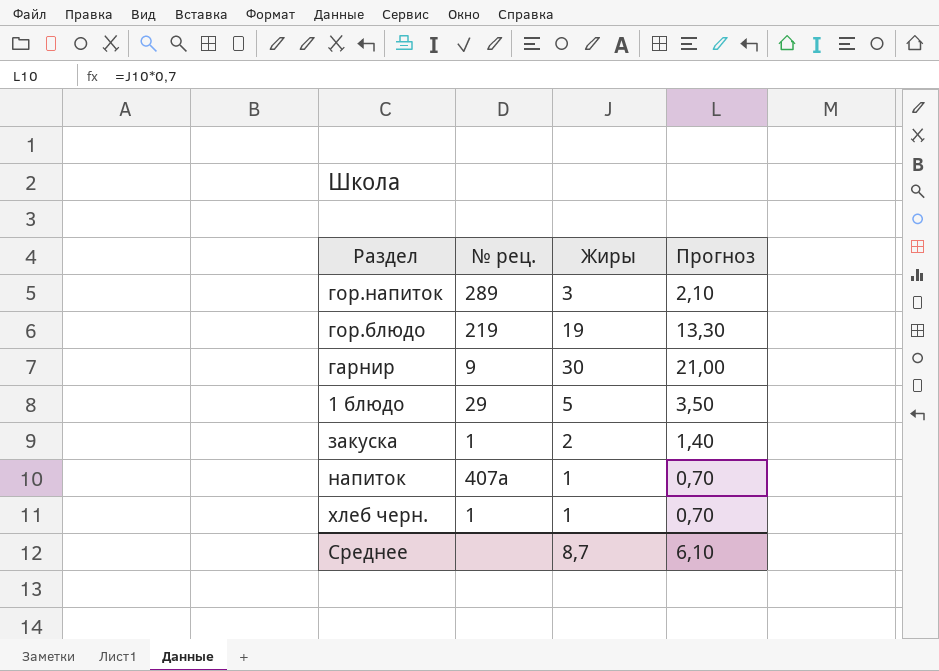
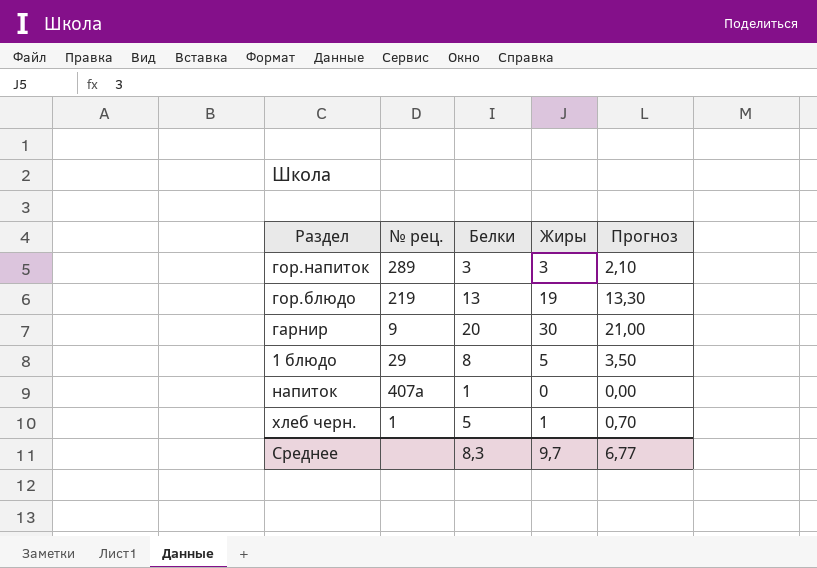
column Белки | position: none -> 3
row закуска: 1 | 2 | 1,40 -> none
напиток | Жиры: 1 -> 0
напиток | Прогноз: 0,70 -> 0,00
Среднее | Жиры: 8,7 -> 9,7
Среднее | Прогноз: 6,10 -> 6,77

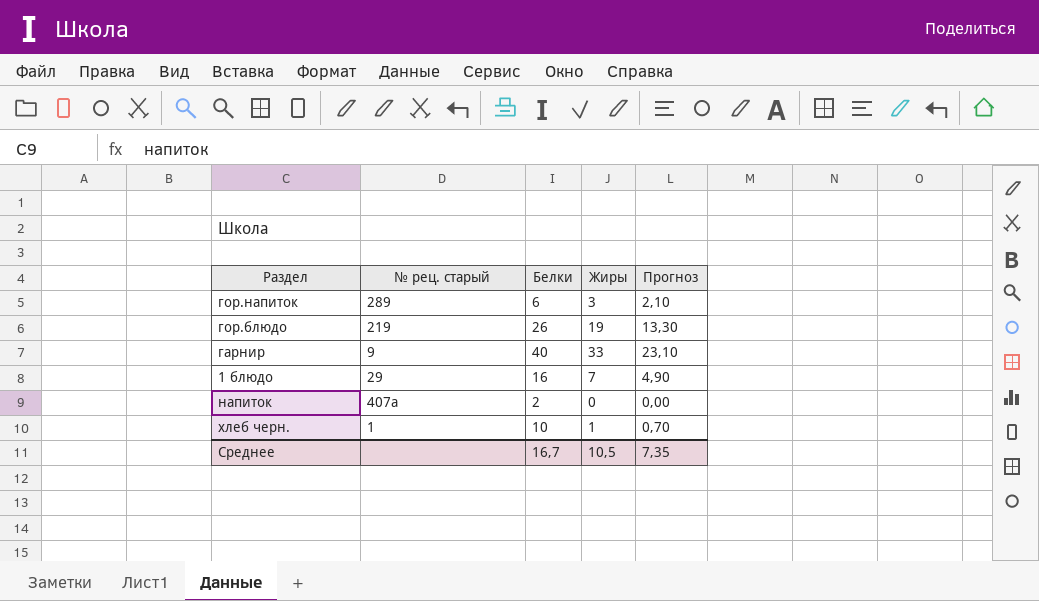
column name: № рец. -> № рец. старый
гор.напиток | Белки: 3 -> 6
гор.блюдо | Белки: 13 -> 26
гарнир | Белки: 20 -> 40
гарнир | Жиры: 30 -> 33
гарнир | Прогноз: 21,00 -> 23,10
1 блюдо | Белки: 8 -> 16
1 блюдо | Жиры: 5 -> 7
1 блюдо | Прогноз: 3,50 -> 4,90
напиток | Белки: 1 -> 2
хлеб черн. | Белки: 5 -> 10
Среднее | Белки: 8,3 -> 16,7
Среднее | Жиры: 9,7 -> 10,5
Среднее | Прогноз: 6,77 -> 7,35

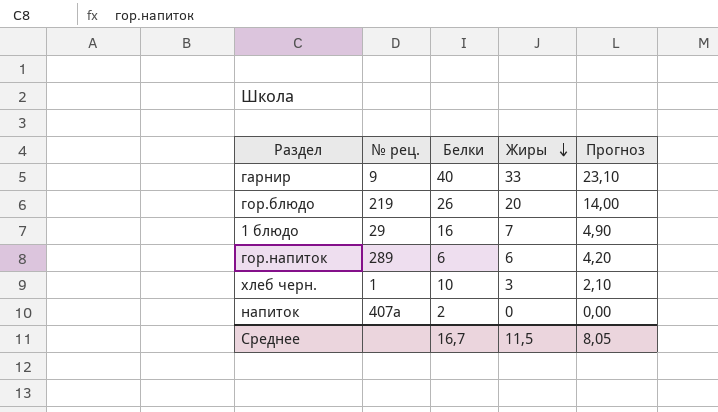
row order: none -> Жиры descending
column name: № рец. старый -> № рец.
гор.блюдо | Жиры: 19 -> 20
гор.блюдо | Прогноз: 13,30 -> 14,00
гор.напиток | Жиры: 3 -> 6
гор.напиток | Прогноз: 2,10 -> 4,20
хлеб черн. | Жиры: 1 -> 3
хлеб черн. | Прогноз: 0,70 -> 2,10
Среднее | Жиры: 10,5 -> 11,5
Среднее | Прогноз: 7,35 -> 8,05

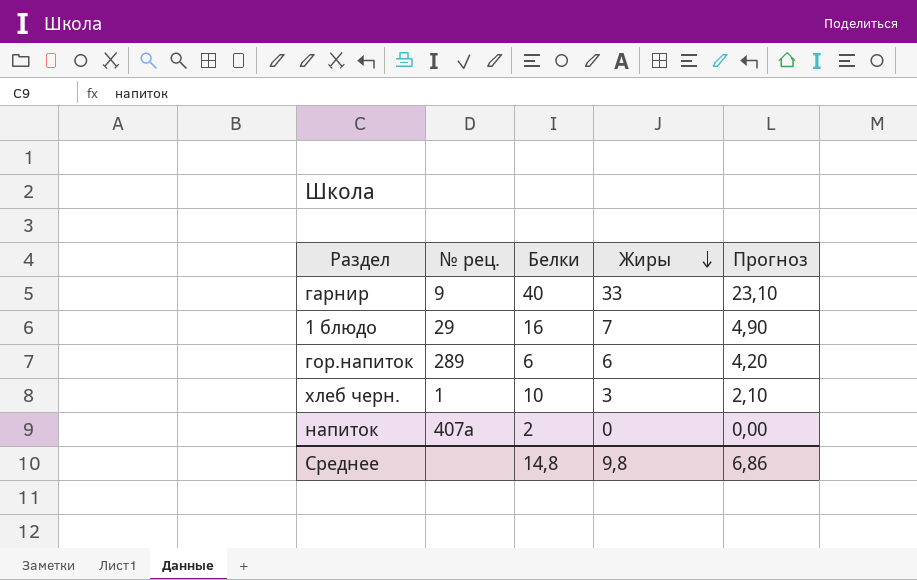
row гор.блюдо: 219 | 26 | 20 | 14,00 -> none
Среднее | Белки: 16,7 -> 14,8
Среднее | Жиры: 11,5 -> 9,8
Среднее | Прогноз: 8,05 -> 6,86

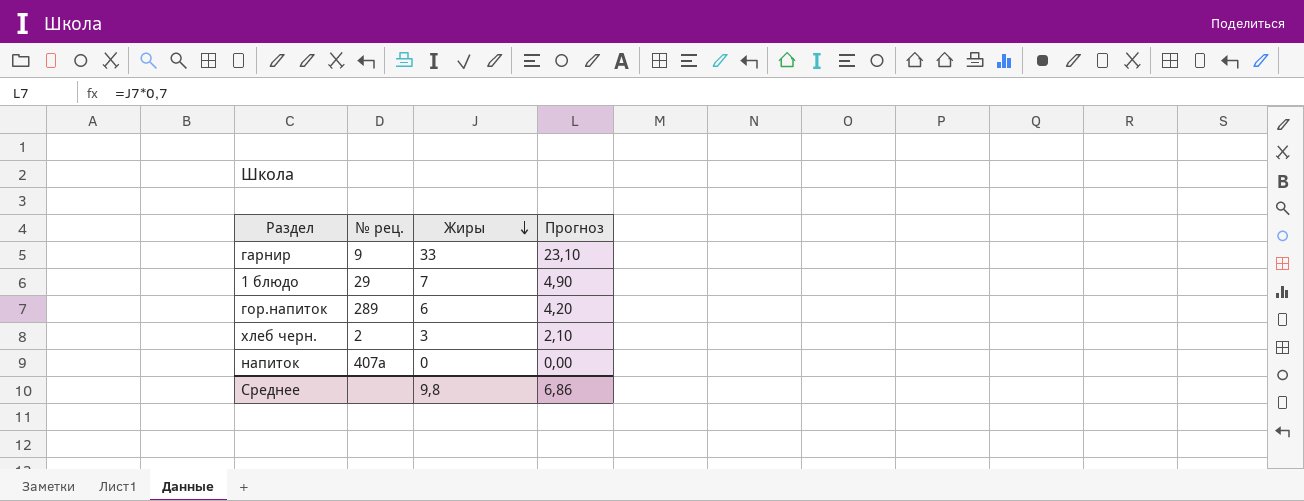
column Белки | position: 3 -> none
хлеб черн. | № рец.: 1 -> 2

